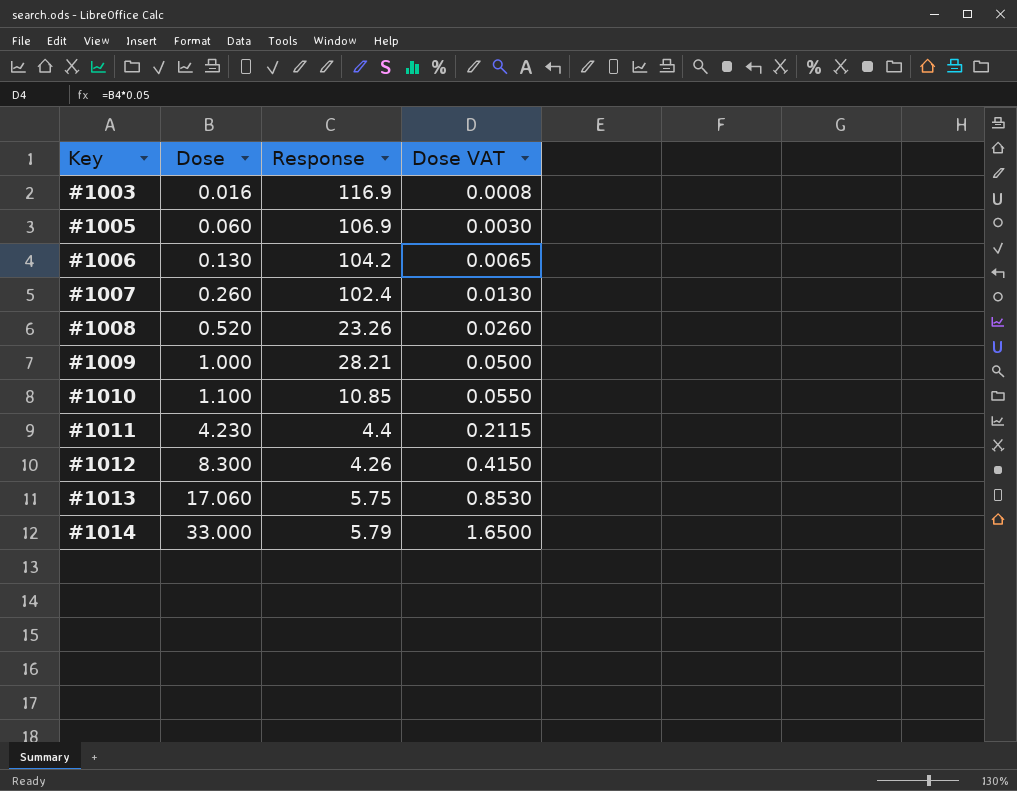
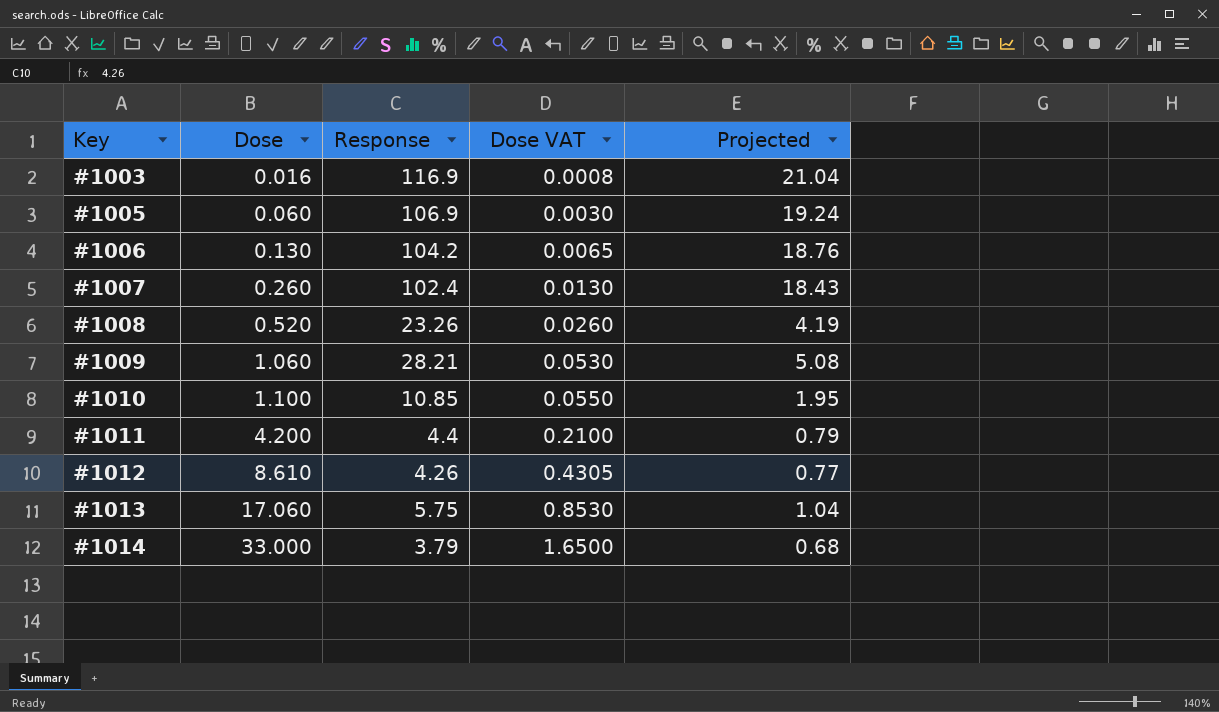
column Projected | formula: none -> [Response] * 0.18
#1009 | Dose: 1.000 -> 1.060
#1009 | Dose VAT: 0.0500 -> 0.0530
#1011 | Dose: 4.230 -> 4.200
#1011 | Dose VAT: 0.2115 -> 0.2100
#1012 | Dose: 8.300 -> 8.610
#1012 | Dose VAT: 0.4150 -> 0.4305
#1014 | Response: 5.79 -> 3.79

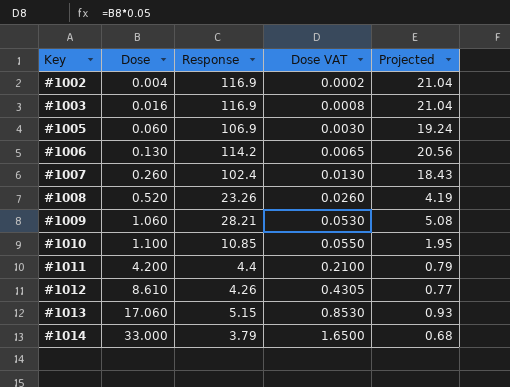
row #1002: none -> 0.004 | 116.9 | 0.0002 | 21.04
#1006 | Response: 104.2 -> 114.2
#1006 | Projected: 18.76 -> 20.56
#1013 | Response: 5.75 -> 5.15
#1013 | Projected: 1.04 -> 0.93

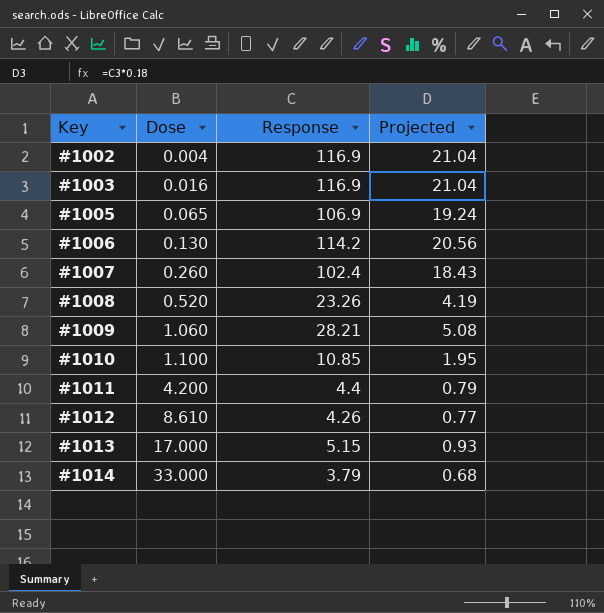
column Dose VAT | formula: [Dose] * 0.05 -> none
#1005 | Dose: 0.060 -> 0.065
#1013 | Dose: 17.060 -> 17.000

